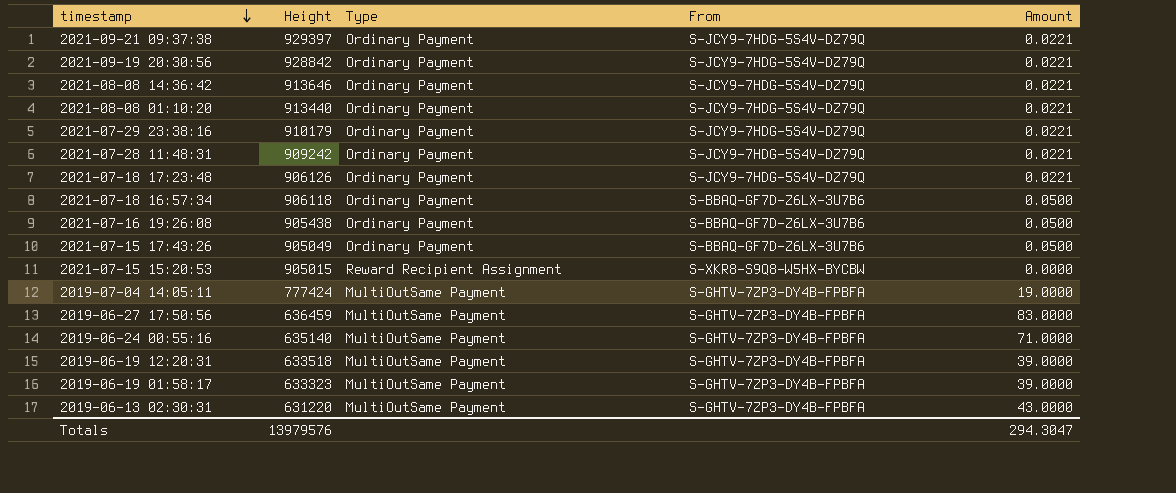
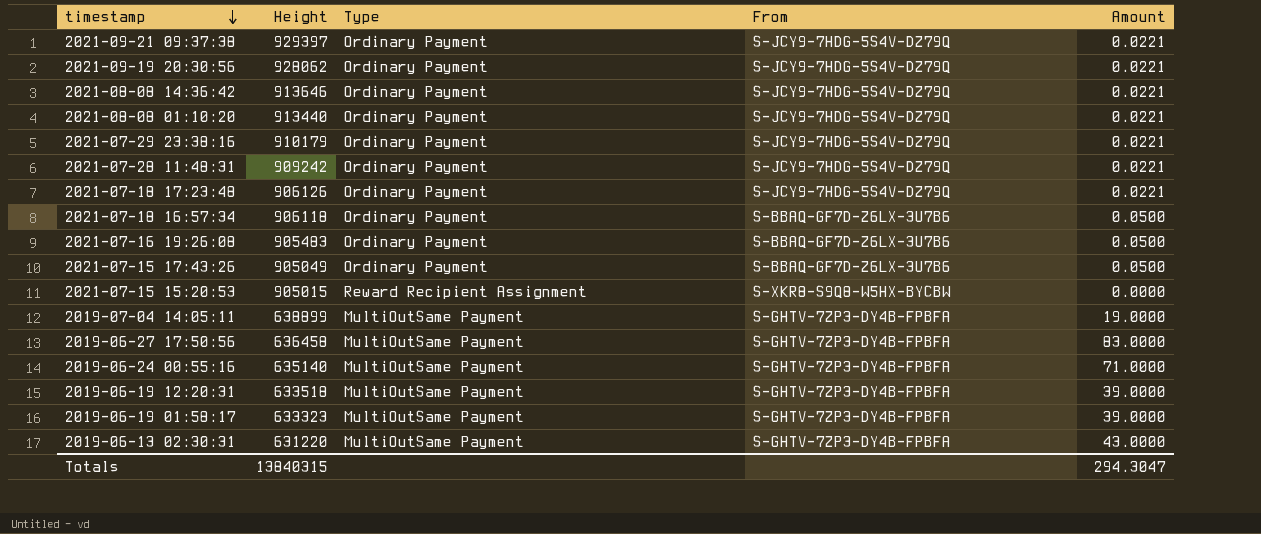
2021-09-19 20:30:56 | Height: 928842 -> 928062
2021-07-16 19:26:08 | Height: 905438 -> 905483
2019-07-04 14:05:11 | Height: 777424 -> 638899
2019-06-27 17:50:56 | Height: 636459 -> 636458
Totals | Height: 13979576 -> 13840315

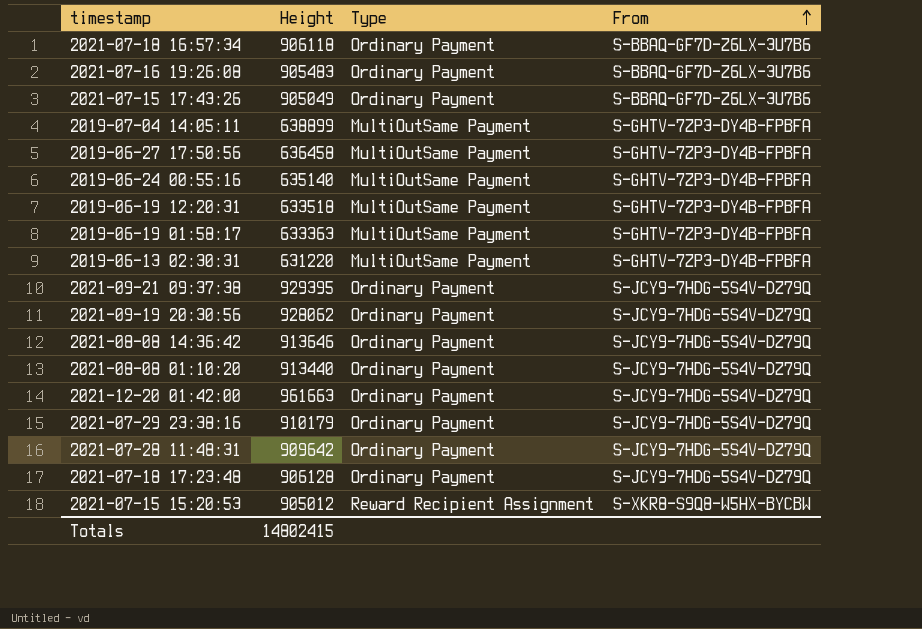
row order: timestamp descending -> From ascending
column Amount | position: 5 -> none
2019-06-19 01:58:17 | Height: 633323 -> 633363
2021-09-21 09:37:38 | Height: 929397 -> 929395
row 2021-12-20 01:42:00: none -> 961663 | Ordinary Payment | S-JCY9-7HDG-5S4V-DZ79Q
2021-07-28 11:48:31 | Height: 909242 -> 909642
2021-07-18 17:23:48 | Height: 906126 -> 906128
2021-07-15 15:20:53 | Height: 905015 -> 905012
Totals | Height: 13840315 -> 14802415

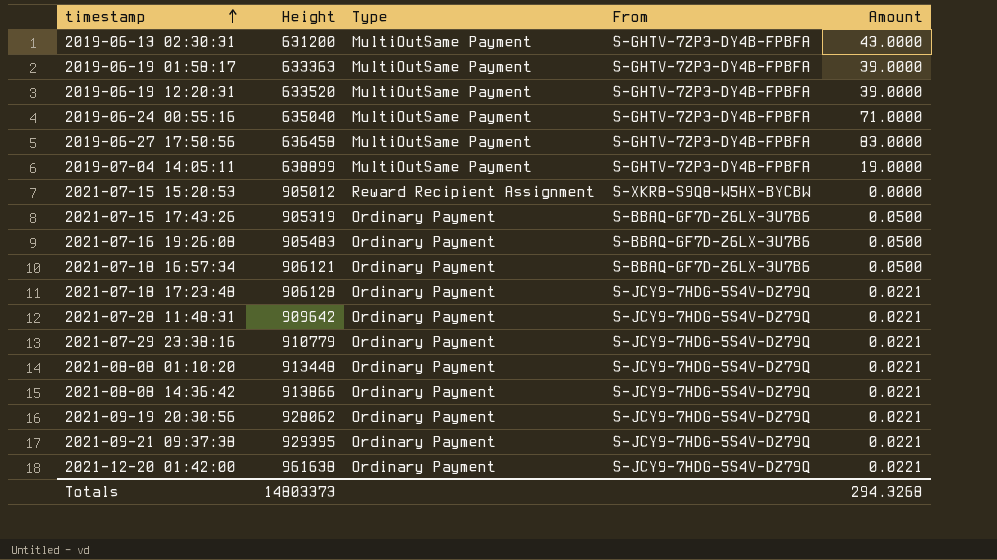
row order: From ascending -> timestamp ascending
column Amount | position: none -> 5
2019-06-13 02:30:31 | Height: 631220 -> 631200
2019-06-19 12:20:31 | Height: 633518 -> 633520
2019-06-24 00:55:16 | Height: 635140 -> 635040
2021-07-15 17:43:26 | Height: 905049 -> 905319
2021-07-18 16:57:34 | Height: 906118 -> 906121
2021-07-29 23:38:16 | Height: 910179 -> 910779
2021-08-08 01:10:20 | Height: 913440 -> 913448
2021-08-08 14:36:42 | Height: 913646 -> 913866
2021-12-20 01:42:00 | Height: 961663 -> 961638
Totals | Height: 14802415 -> 14803373

